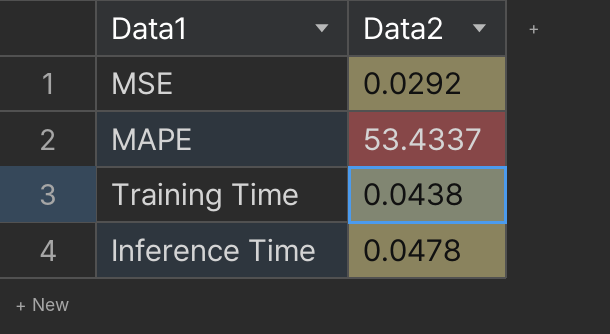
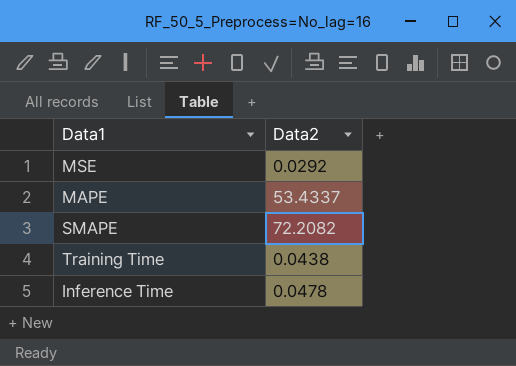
row SMAPE: none -> 72.2082

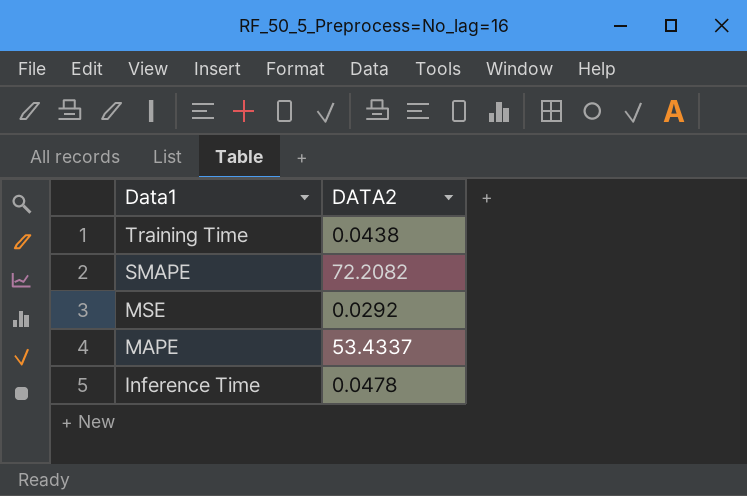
row order: none -> Data1 descending
column name: Data2 -> DATA2

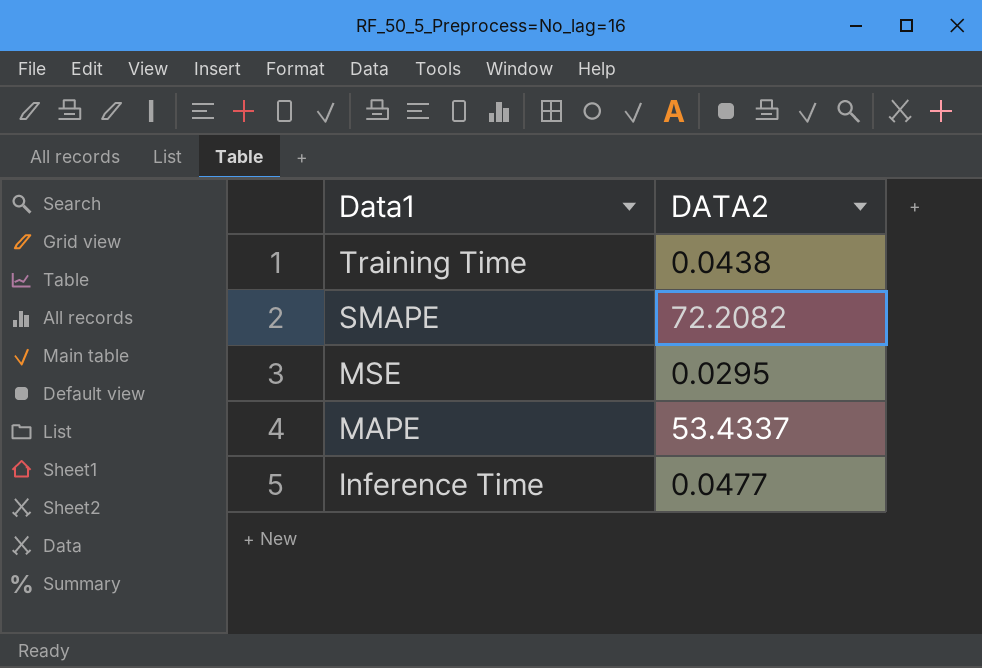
MSE | DATA2: 0.0292 -> 0.0295
Inference Time | DATA2: 0.0478 -> 0.0477

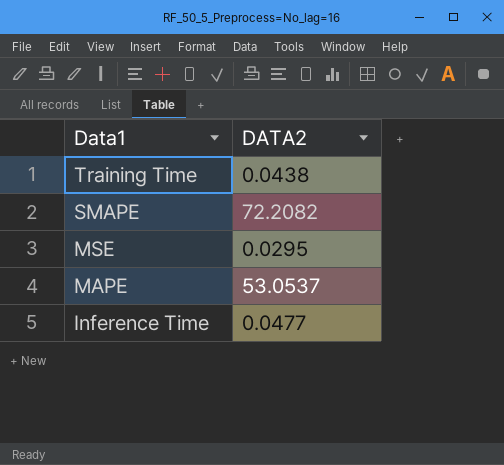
MAPE | DATA2: 53.4337 -> 53.0537

